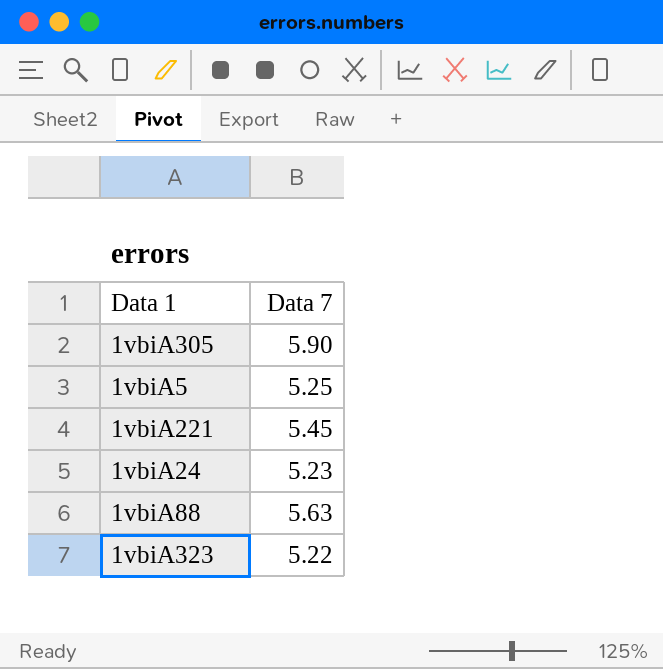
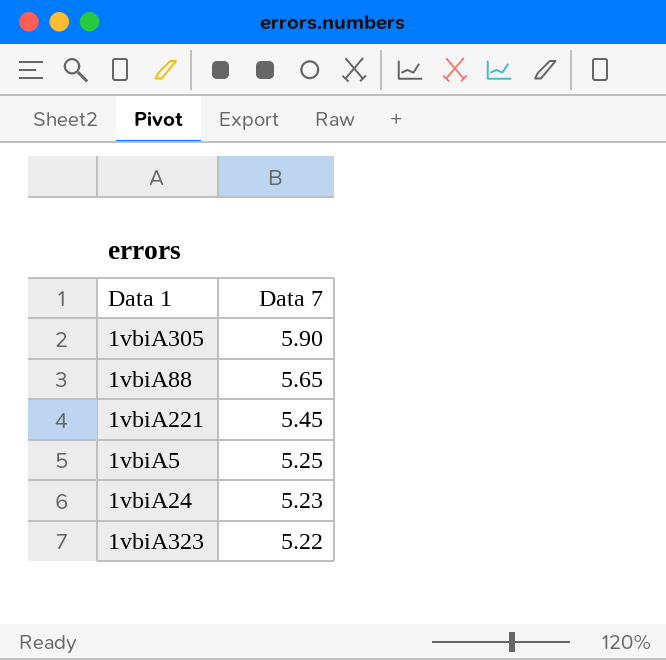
row order: none -> Data 7 descending
1vbiA88 | Data 7: 5.63 -> 5.65

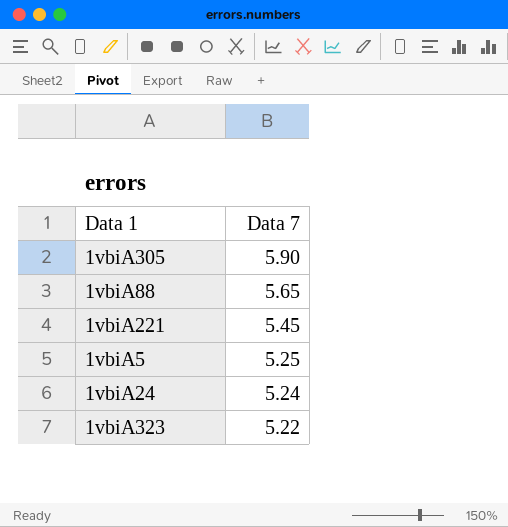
1vbiA24 | Data 7: 5.23 -> 5.24

